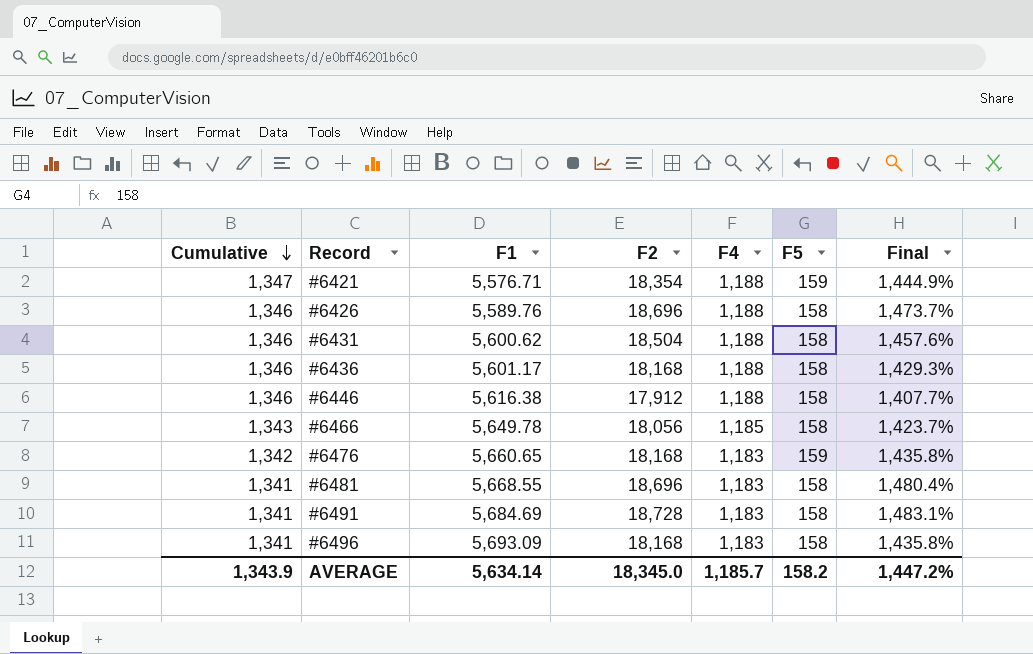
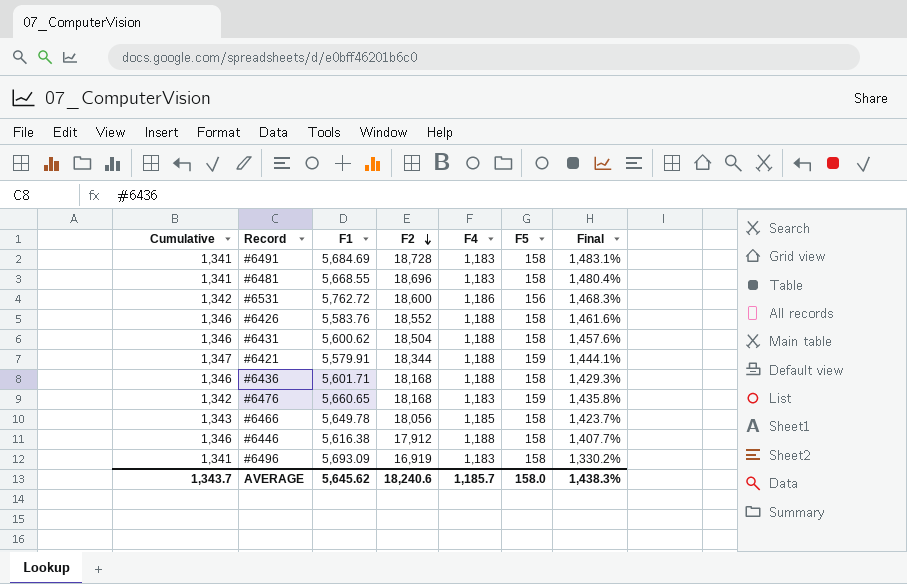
row order: Cumulative descending -> F2 descending
row #6531: none -> 1,342 | 5,762.72 | 18,600 | 1,186 | 156 | 1,468.3%
#6426 | F1: 5,589.76 -> 5,583.76
#6426 | F2: 18,696 -> 18,552
#6426 | Final: 1,473.7% -> 1,461.6%
#6421 | F1: 5,576.71 -> 5,579.91
#6421 | F2: 18,354 -> 18,344
#6421 | Final: 1,444.9% -> 1,444.1%
#6436 | F1: 5,601.17 -> 5,601.71
#6496 | F2: 18,168 -> 16,919
#6496 | Final: 1,435.8% -> 1,330.2%
AVERAGE | Cumulative: 1,343.9 -> 1,343.7
AVERAGE | F1: 5,634.14 -> 5,645.62
AVERAGE | F2: 18,345.0 -> 18,240.6
AVERAGE | F5: 158.2 -> 158.0
AVERAGE | Final: 1,447.2% -> 1,438.3%

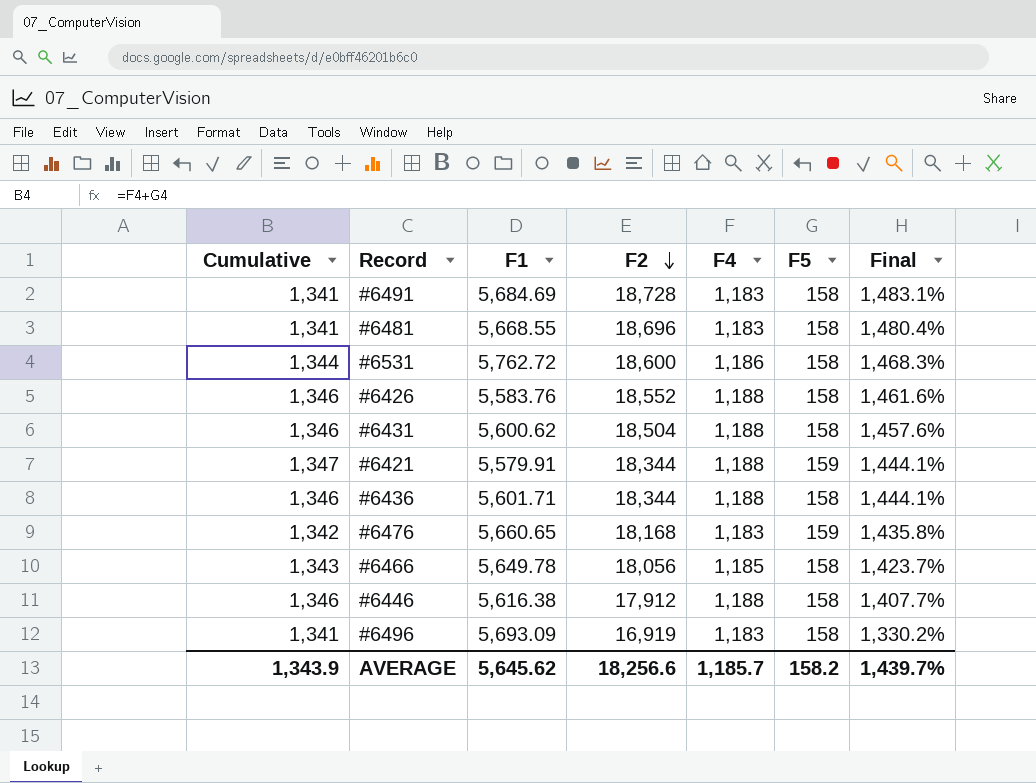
#6531 | Cumulative: 1,342 -> 1,344
#6531 | F5: 156 -> 158
#6436 | F2: 18,168 -> 18,344
#6436 | Final: 1,429.3% -> 1,444.1%
AVERAGE | Cumulative: 1,343.7 -> 1,343.9
AVERAGE | F2: 18,240.6 -> 18,256.6
AVERAGE | F5: 158.0 -> 158.2
AVERAGE | Final: 1,438.3% -> 1,439.7%

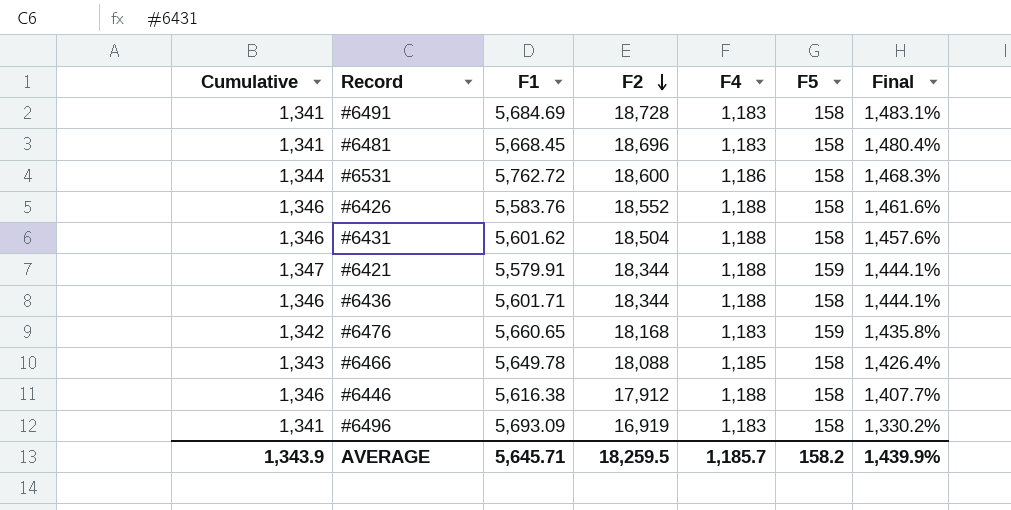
#6481 | F1: 5,668.55 -> 5,668.45
#6431 | F1: 5,600.62 -> 5,601.62
#6466 | F2: 18,056 -> 18,088
#6466 | Final: 1,423.7% -> 1,426.4%
AVERAGE | F1: 5,645.62 -> 5,645.71
AVERAGE | F2: 18,256.6 -> 18,259.5
AVERAGE | Final: 1,439.7% -> 1,439.9%

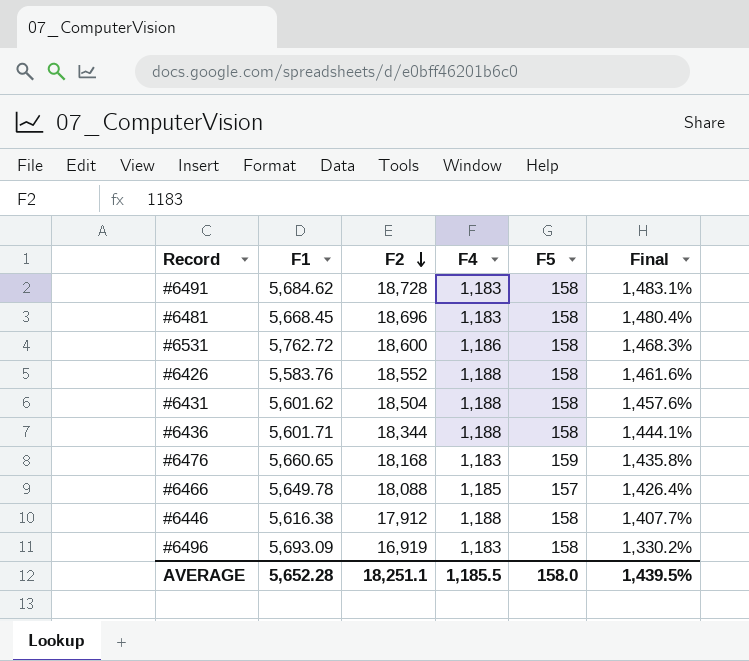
column Cumulative | formula: [F4] + [F5] -> none
row #6421: 1,347 | 5,579.91 | 18,344 | 1,188 | 159 | 1,444.1% -> none
#6491 | F1: 5,684.69 -> 5,684.62
#6466 | F5: 158 -> 157
AVERAGE | F1: 5,645.71 -> 5,652.28
AVERAGE | F2: 18,259.5 -> 18,251.1
AVERAGE | F4: 1,185.7 -> 1,185.5
AVERAGE | F5: 158.2 -> 158.0
AVERAGE | Final: 1,439.9% -> 1,439.5%

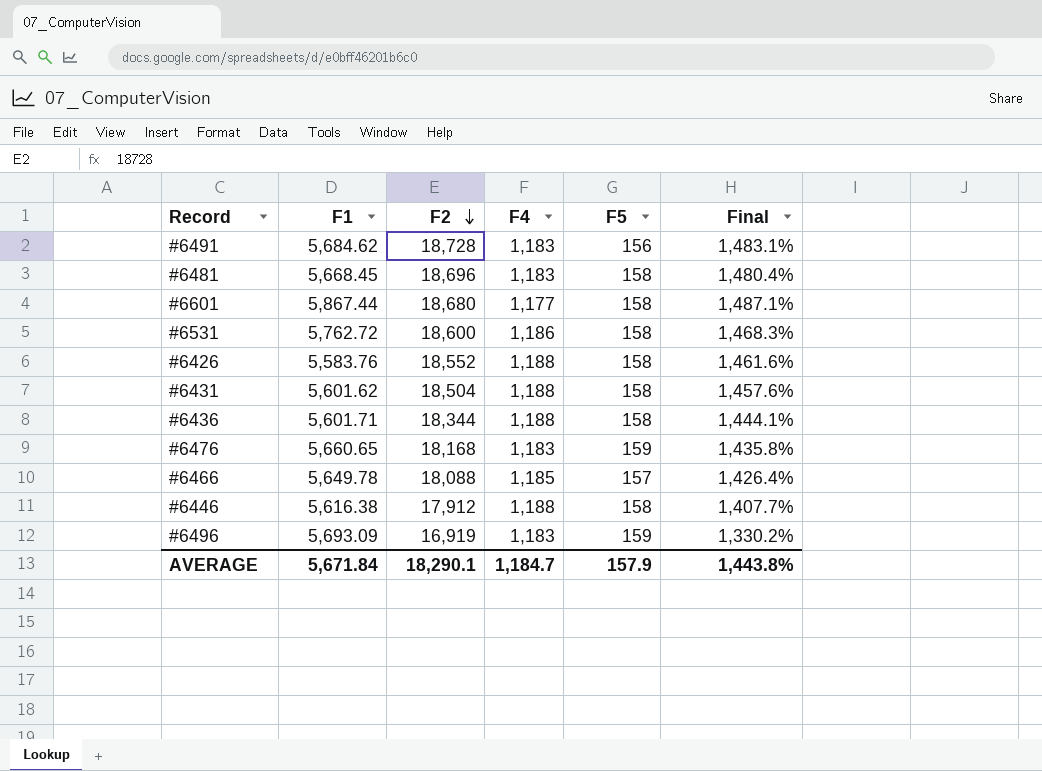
#6491 | F5: 158 -> 156
row #6601: none -> 5,867.44 | 18,680 | 1,177 | 158 | 1,487.1%
#6496 | F5: 158 -> 159
AVERAGE | F1: 5,652.28 -> 5,671.84
AVERAGE | F2: 18,251.1 -> 18,290.1
AVERAGE | F4: 1,185.5 -> 1,184.7
AVERAGE | F5: 158.0 -> 157.9
AVERAGE | Final: 1,439.5% -> 1,443.8%

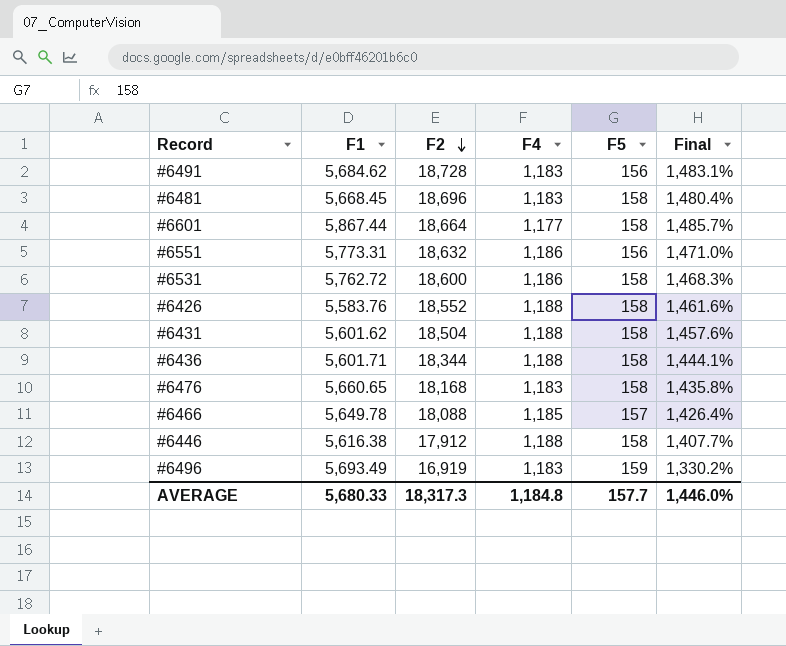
#6601 | F2: 18,680 -> 18,664
#6601 | Final: 1,487.1% -> 1,485.7%
row #6551: none -> 5,773.31 | 18,632 | 1,186 | 156 | 1,471.0%
#6476 | F5: 159 -> 158
#6496 | F1: 5,693.09 -> 5,693.49
AVERAGE | F1: 5,671.84 -> 5,680.33
AVERAGE | F2: 18,290.1 -> 18,317.3
AVERAGE | F4: 1,184.7 -> 1,184.8
AVERAGE | F5: 157.9 -> 157.7
AVERAGE | Final: 1,443.8% -> 1,446.0%

